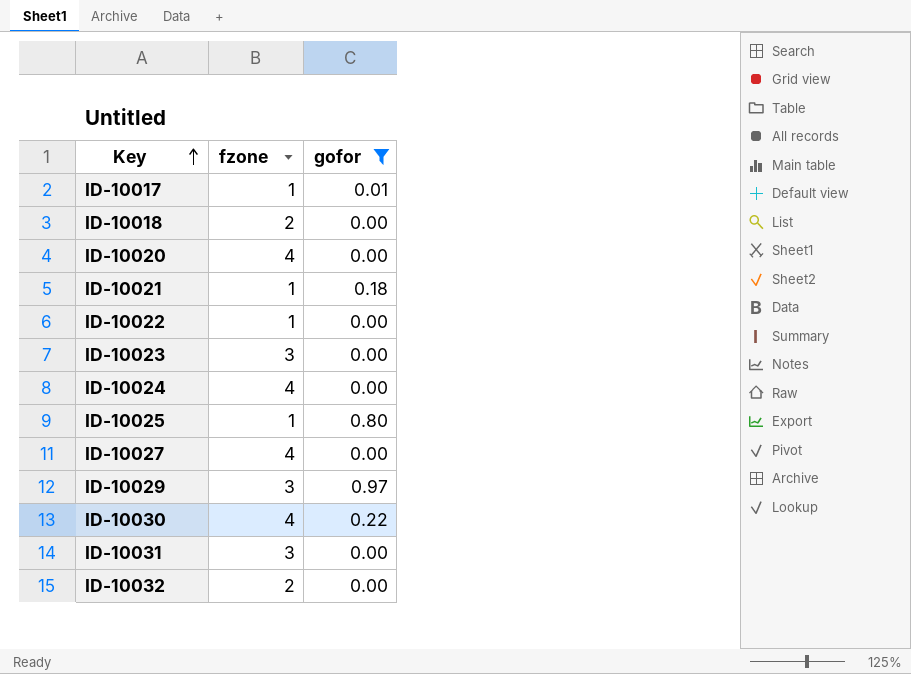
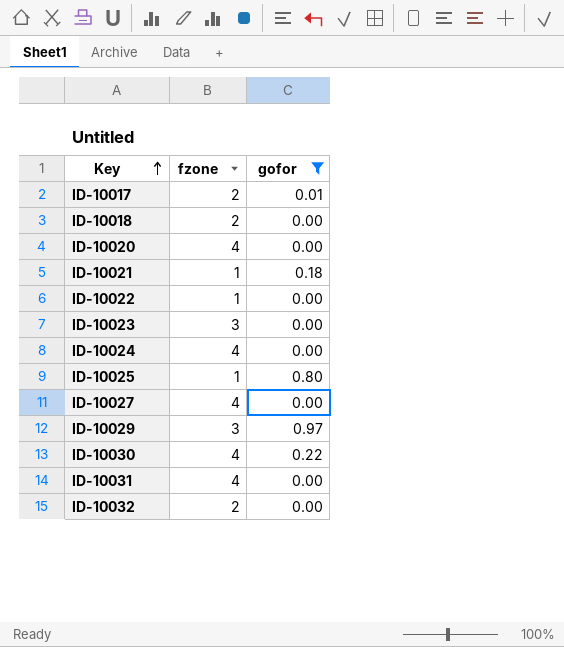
ID-10017 | fzone: 1 -> 2
ID-10031 | fzone: 3 -> 4

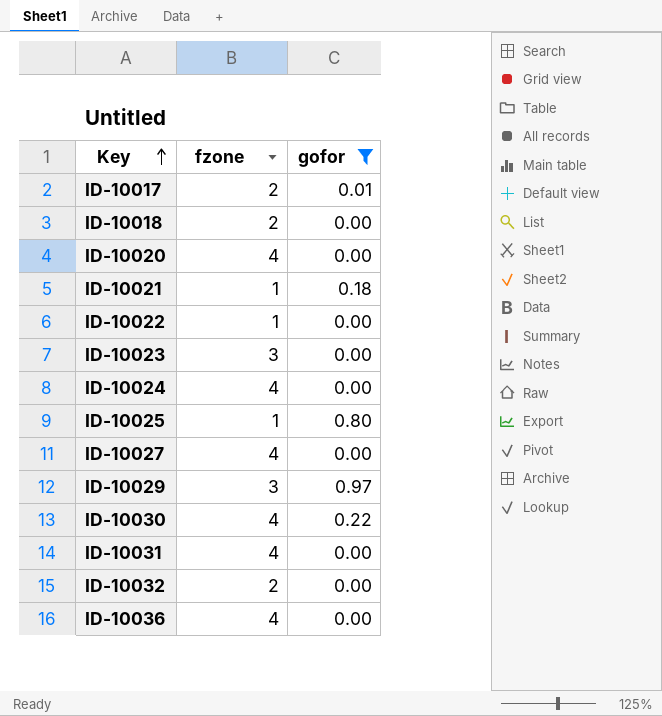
row ID-10036: none -> 4 | 0.00

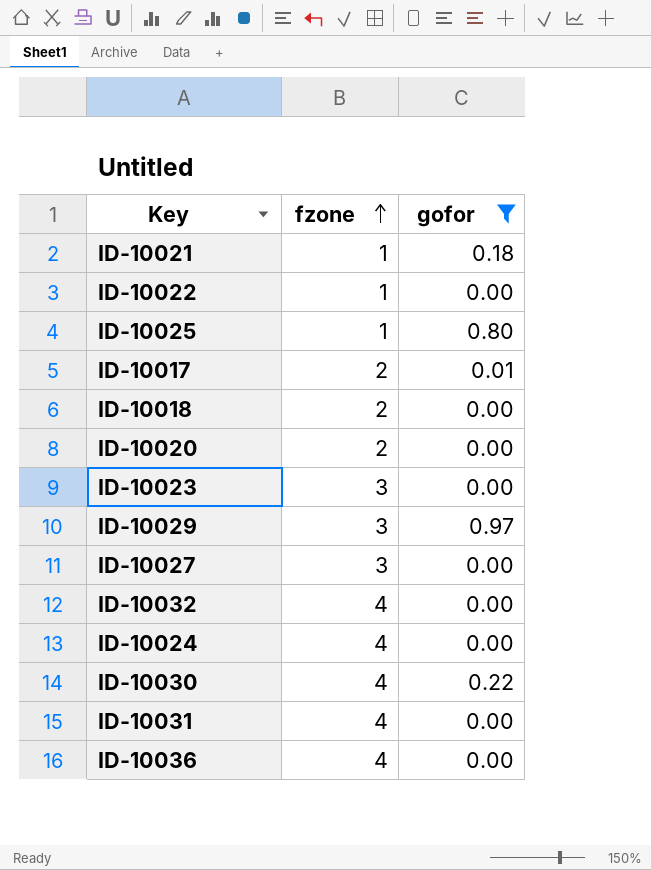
row order: Key ascending -> fzone ascending
ID-10020 | fzone: 4 -> 2
ID-10027 | fzone: 4 -> 3
ID-10032 | fzone: 2 -> 4

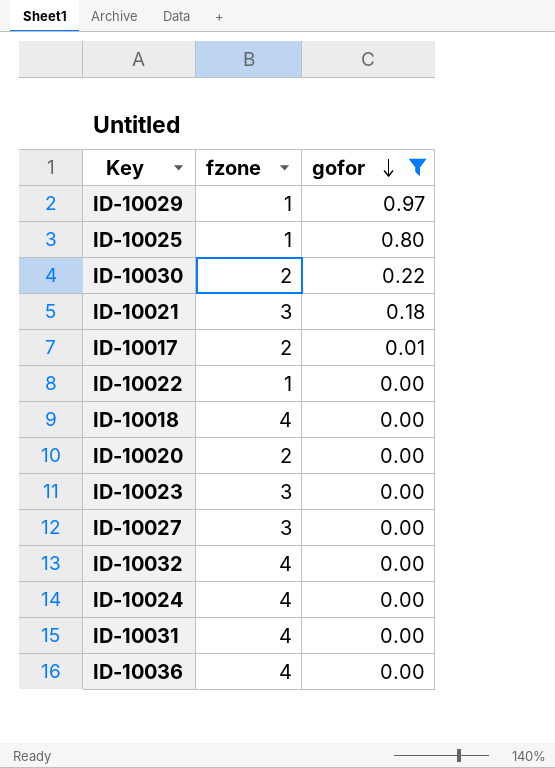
row order: fzone ascending -> gofor descending
ID-10029 | fzone: 3 -> 1
ID-10030 | fzone: 4 -> 2
ID-10021 | fzone: 1 -> 3
ID-10018 | fzone: 2 -> 4

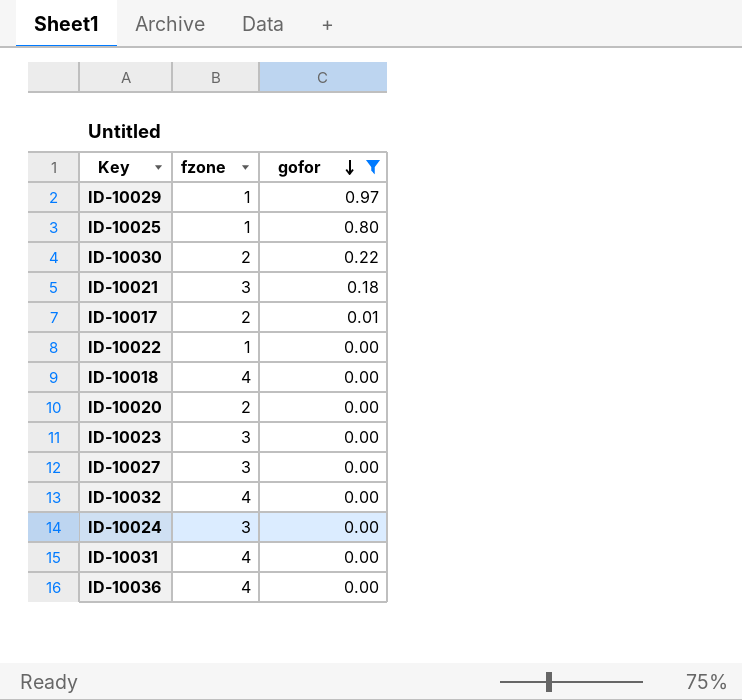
ID-10024 | fzone: 4 -> 3

